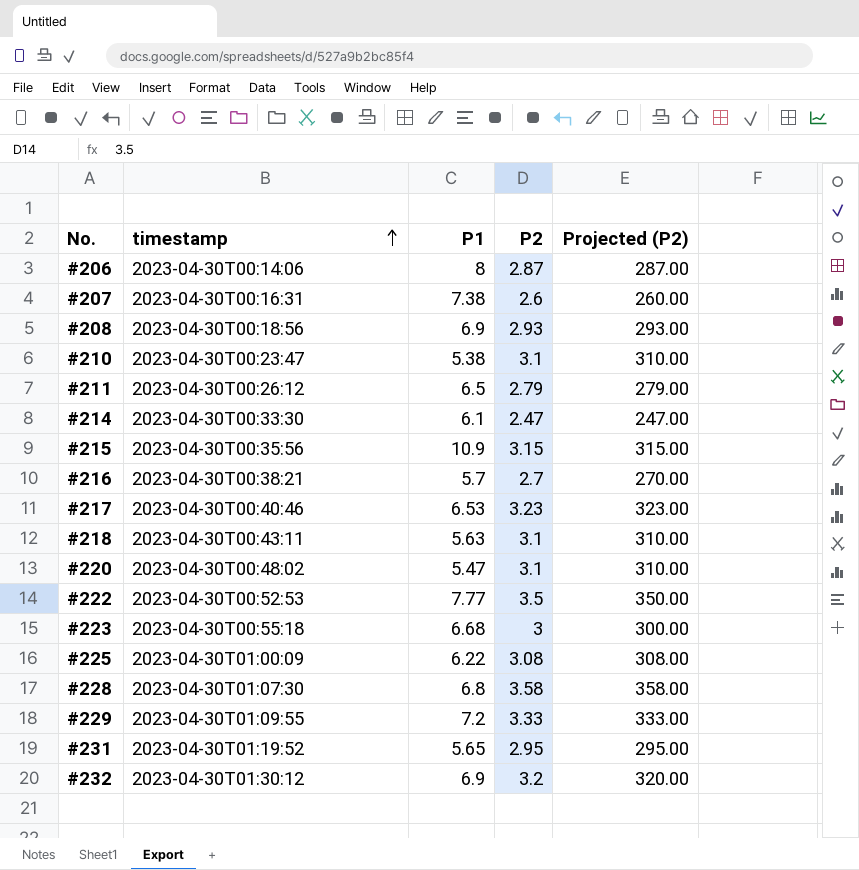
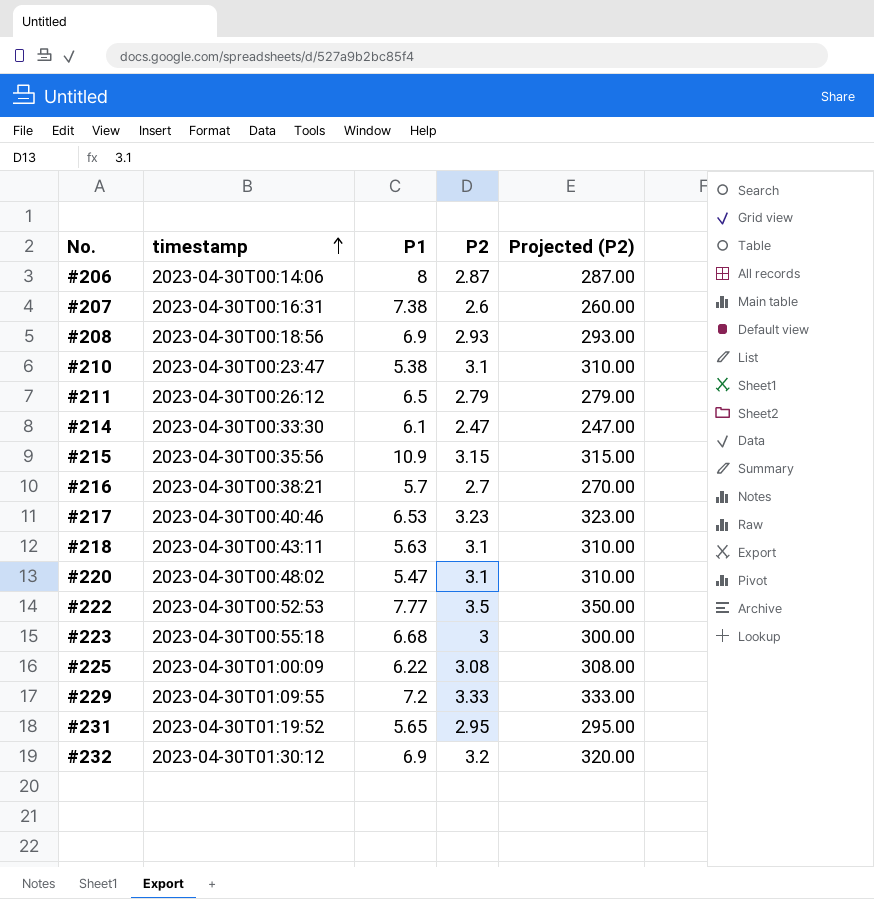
row #228: 2023-04-30T01:07:30 | 6.8 | 3.58 | 358.00 -> none

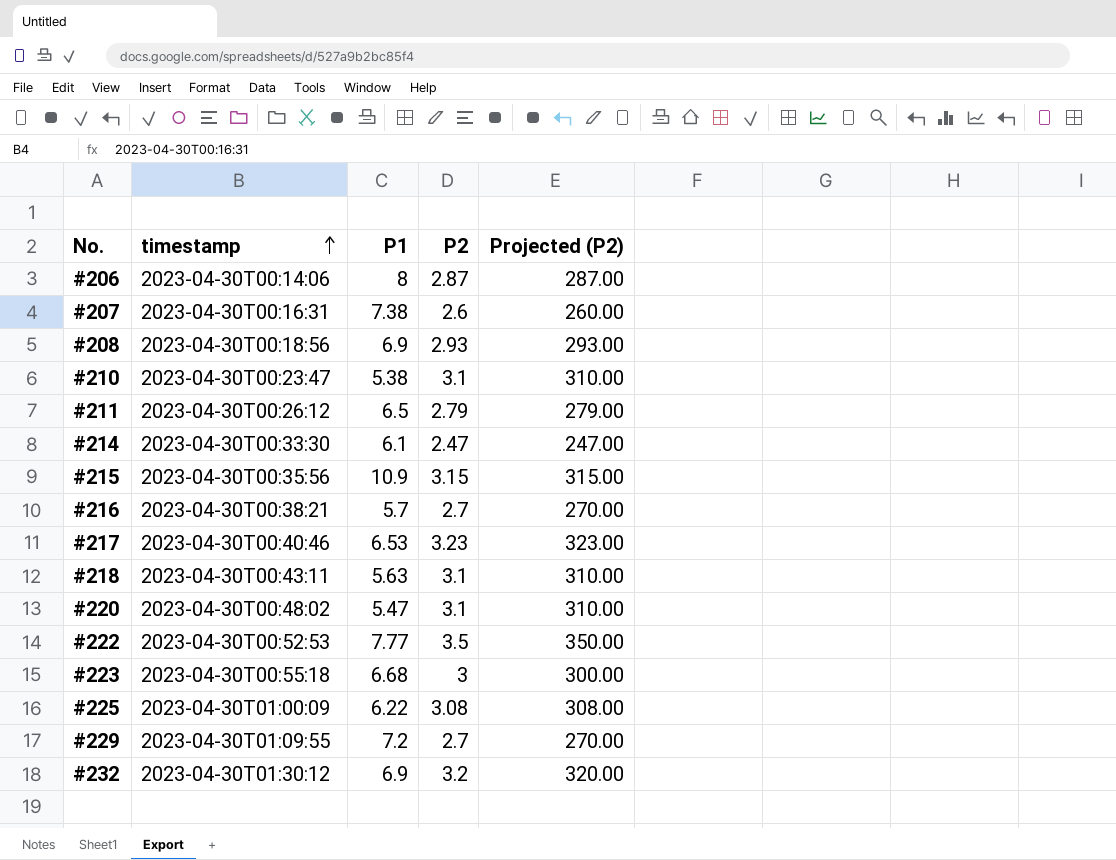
row #231: 2023-04-30T01:19:52 | 5.65 | 2.95 | 295.00 -> none
#229 | P2: 3.33 -> 2.7
#229 | Projected (P2): 333.00 -> 270.00

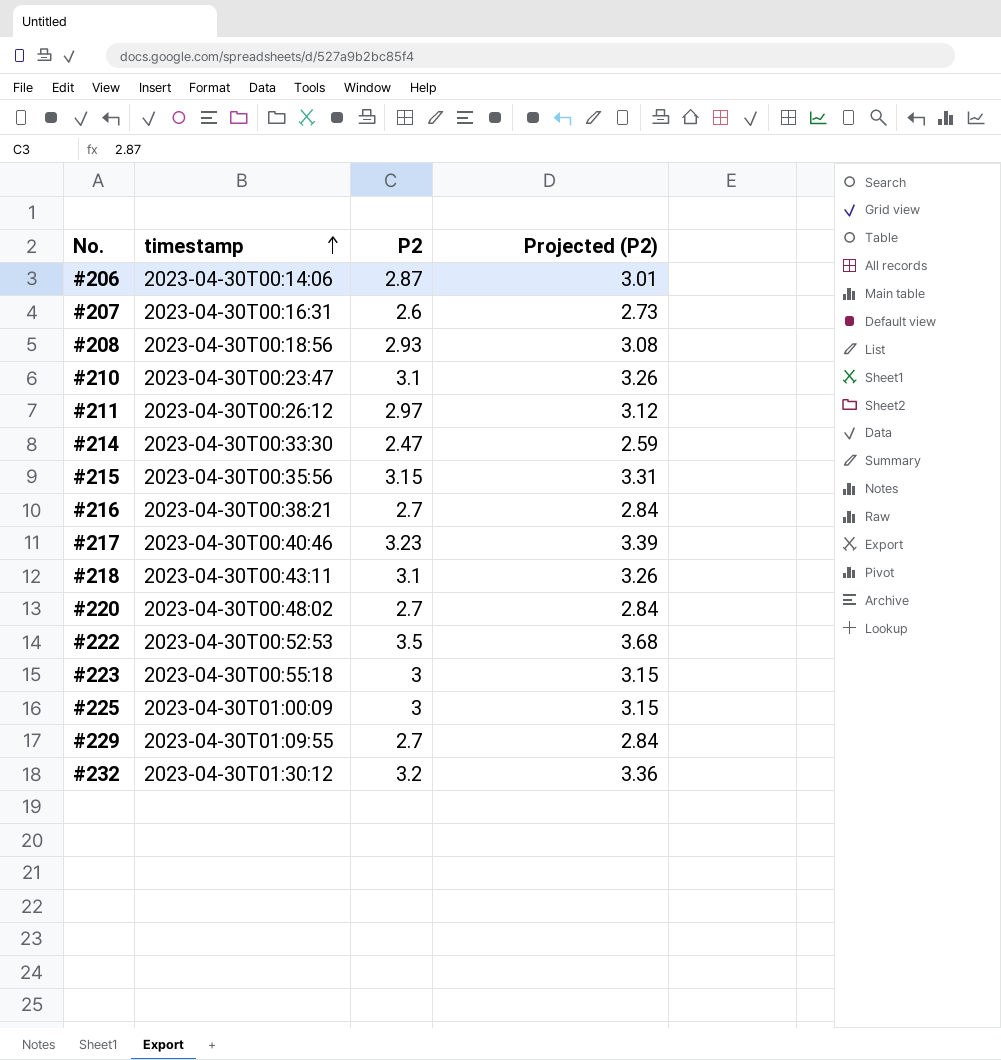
column P1 | position: 3 -> none
column Projected (P2) | formula: [P2] * 100 -> [P2] * 1.05
#211 | P2: 2.79 -> 2.97
#220 | P2: 3.1 -> 2.7
#225 | P2: 3.08 -> 3

